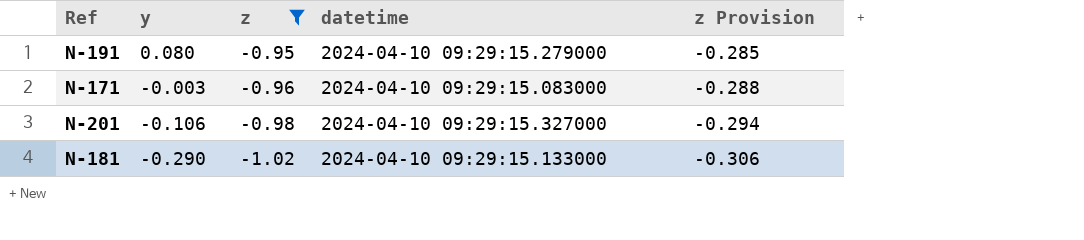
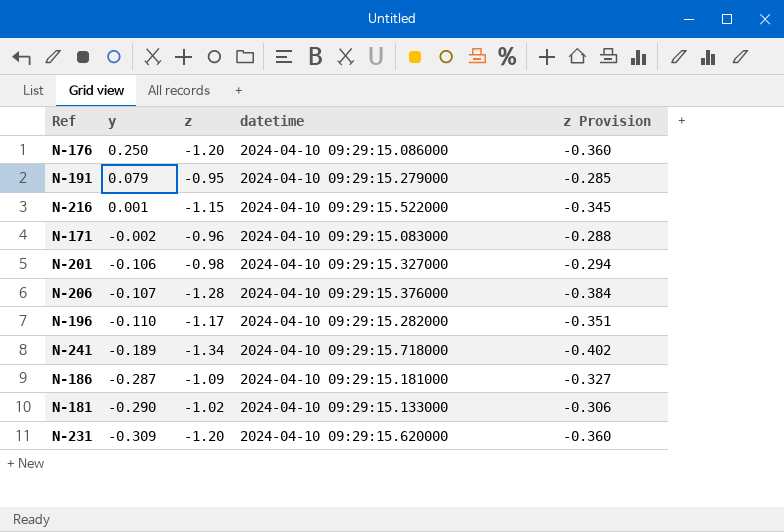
filter: z >= -1.02 -> none
N-191 | y: 0.080 -> 0.079
N-171 | y: -0.003 -> -0.002

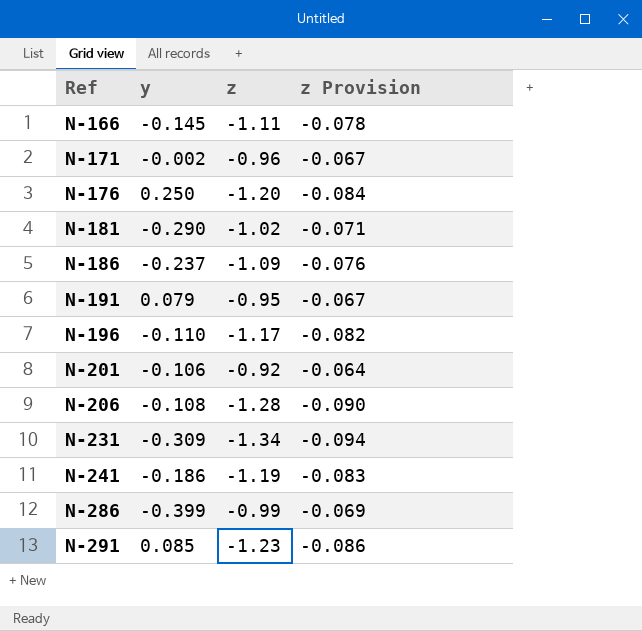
row order: y descending -> Ref ascending
column datetime | position: 4 -> none
column z Provision | formula: [z] * 0.3 -> [z] * 0.07
row N-216: 0.001 | -1.15 | 2024-04-10 09:29:15.522000 | -0.345 -> none
row N-166: none -> -0.145 | -1.11 | -0.078
N-186 | y: -0.287 -> -0.237
N-201 | z: -0.98 -> -0.92
N-206 | y: -0.107 -> -0.108
N-231 | z: -1.20 -> -1.34
N-241 | y: -0.189 -> -0.186
N-241 | z: -1.34 -> -1.19
row N-286: none -> -0.399 | -0.99 | -0.069
row N-291: none -> 0.085 | -1.23 | -0.086

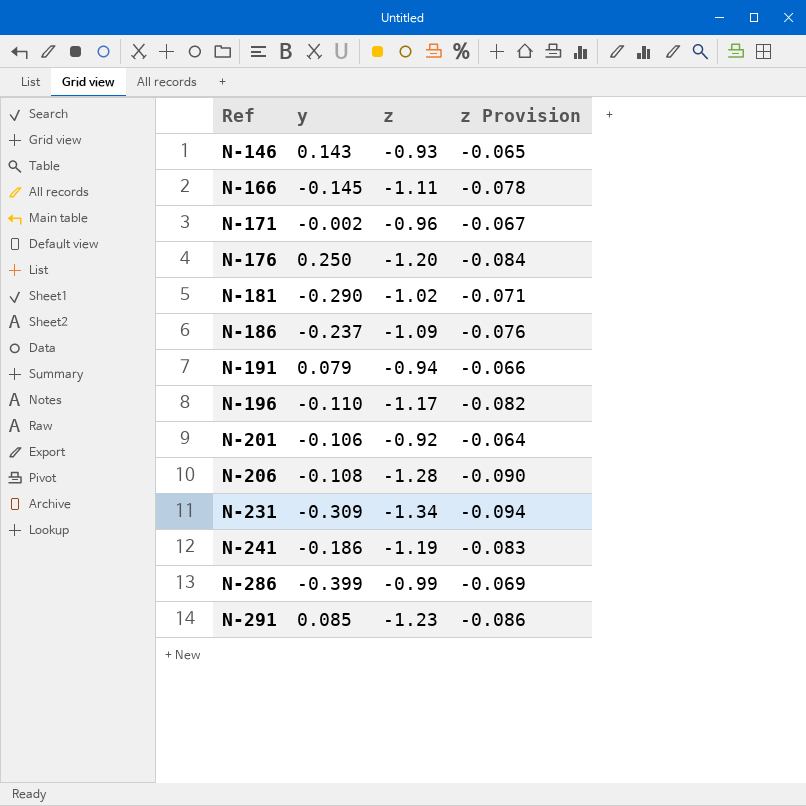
row N-146: none -> 0.143 | -0.93 | -0.065
N-191 | z: -0.95 -> -0.94
N-191 | z Provision: -0.067 -> -0.066

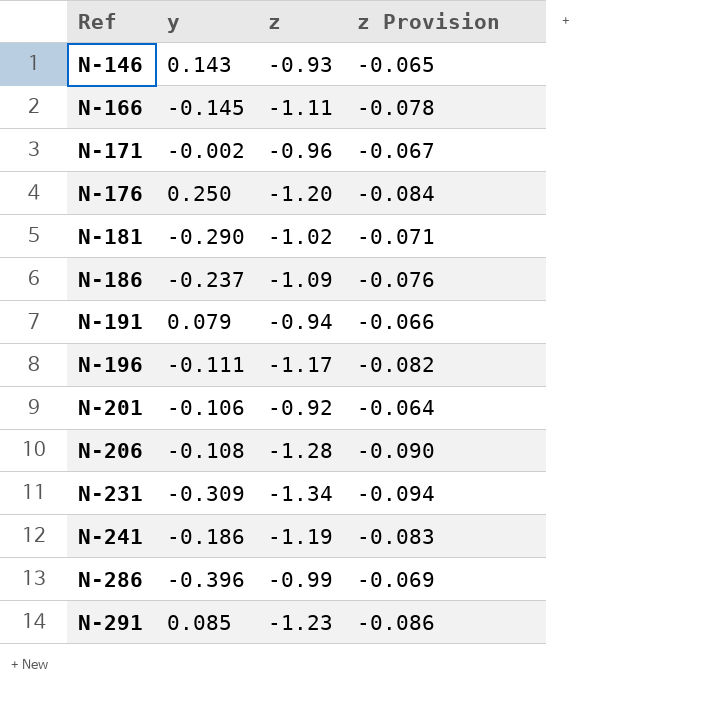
N-196 | y: -0.110 -> -0.111
N-286 | y: -0.399 -> -0.396

